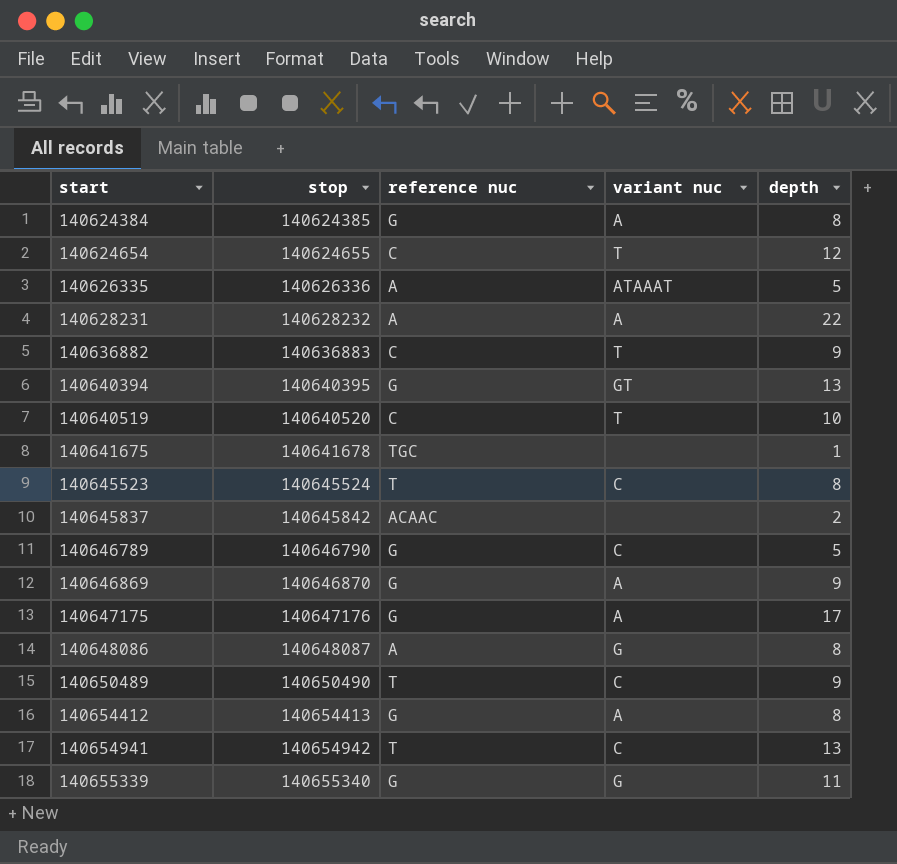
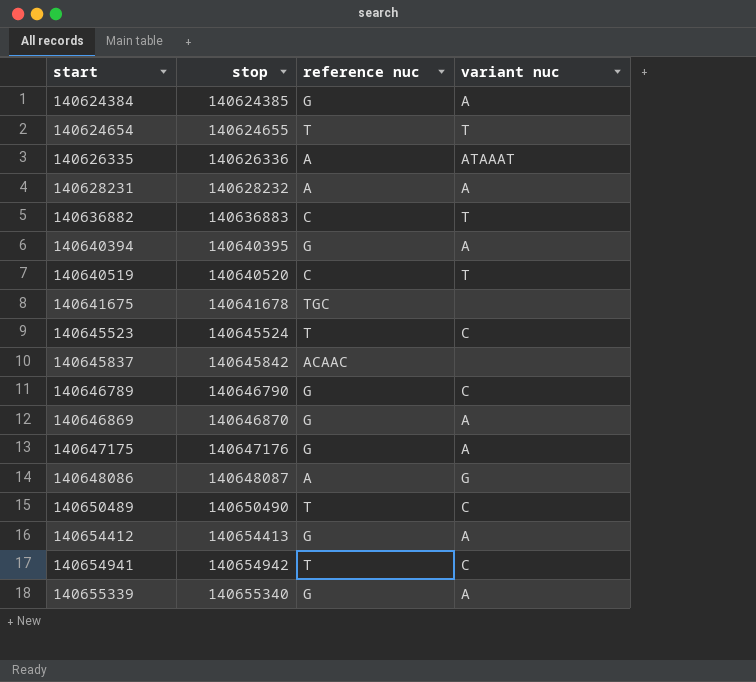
column depth | position: 5 -> none
140624654 | reference nuc: C -> T
140640394 | variant nuc: GT -> A
140655339 | variant nuc: G -> A

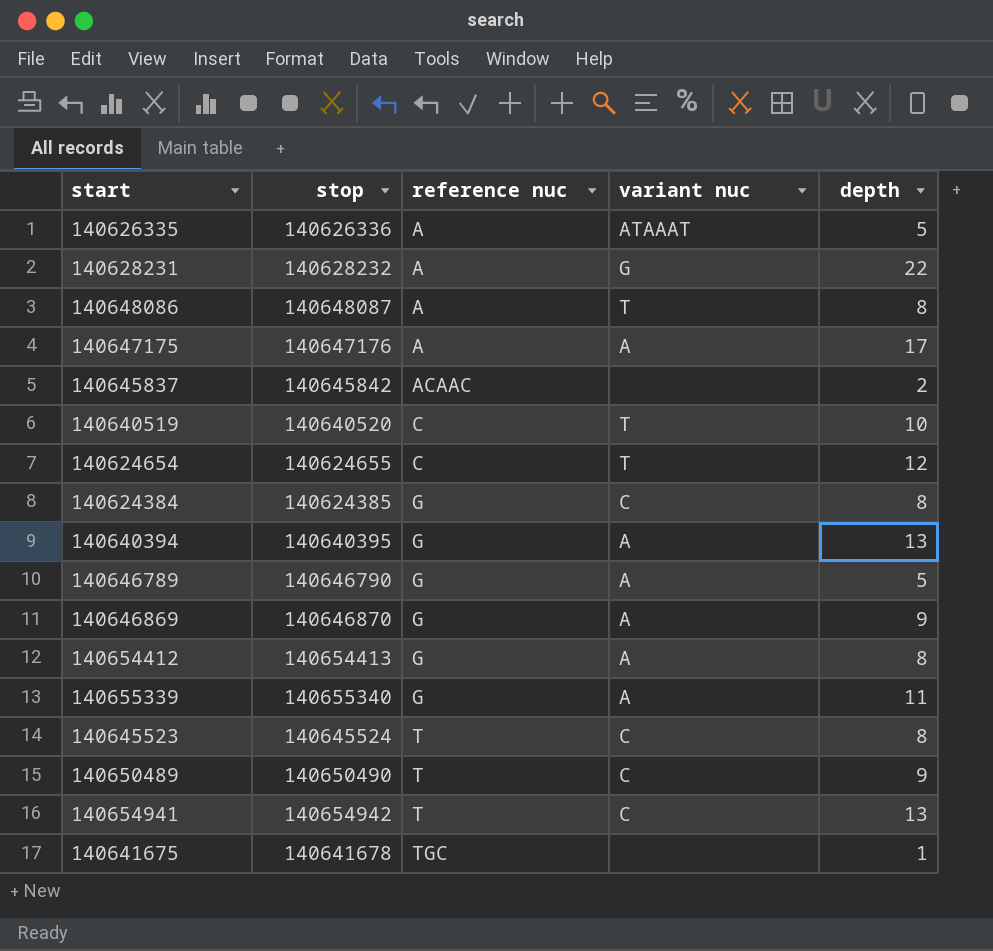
row order: start ascending -> reference nuc ascending
column depth | position: none -> 5
row 140636882: 140636883 | C | T -> none
140628231 | variant nuc: A -> G
140648086 | variant nuc: G -> T
140647175 | reference nuc: G -> A
140624654 | reference nuc: T -> C
140624384 | variant nuc: A -> C
140646789 | variant nuc: C -> A

